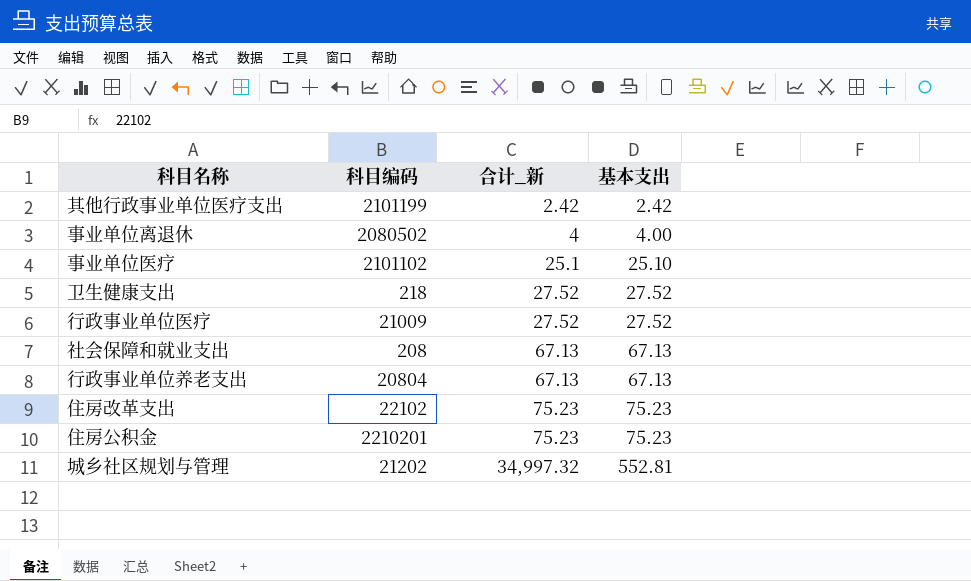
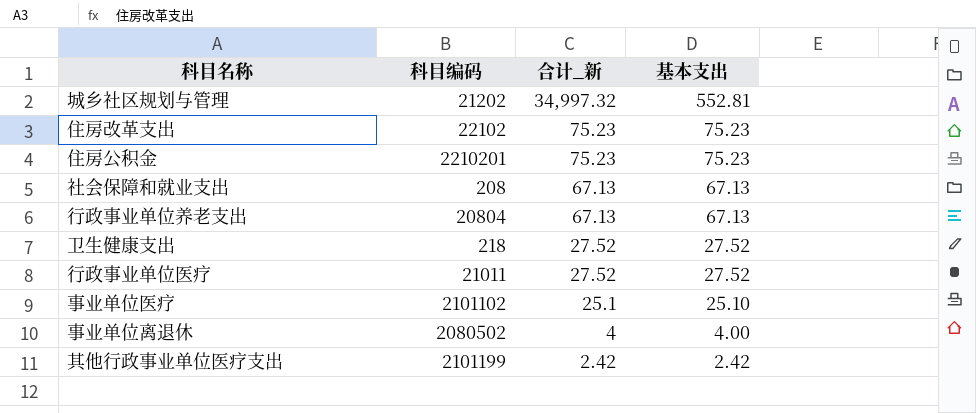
row order: 合计_新 ascending -> 合计_新 descending
行政事业单位医疗 | 科目编码: 21009 -> 21011

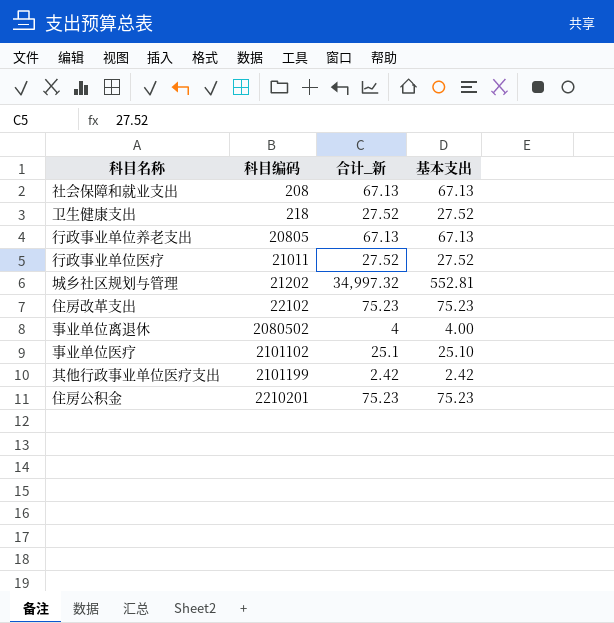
row order: 合计_新 descending -> 科目编码 ascending
行政事业单位养老支出 | 科目编码: 20804 -> 20805

